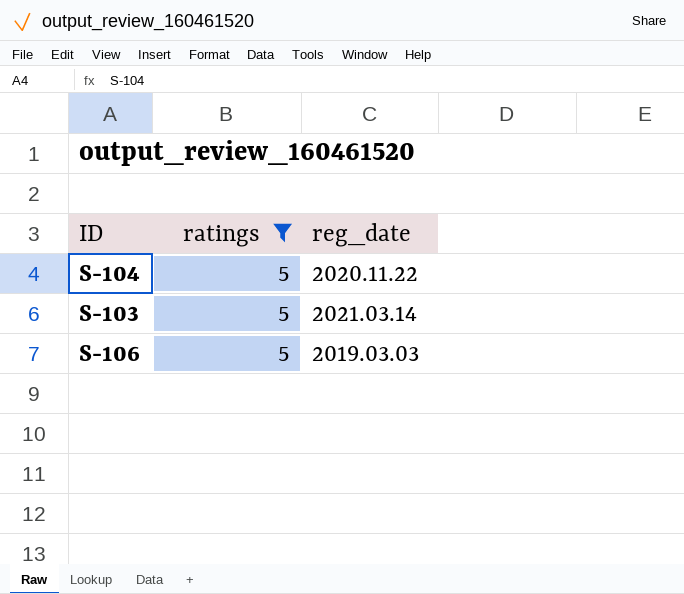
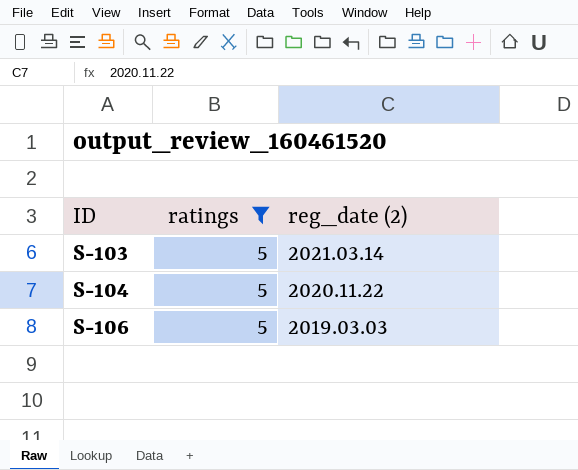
row order: none -> ID ascending
column name: reg_date -> reg_date (2)

